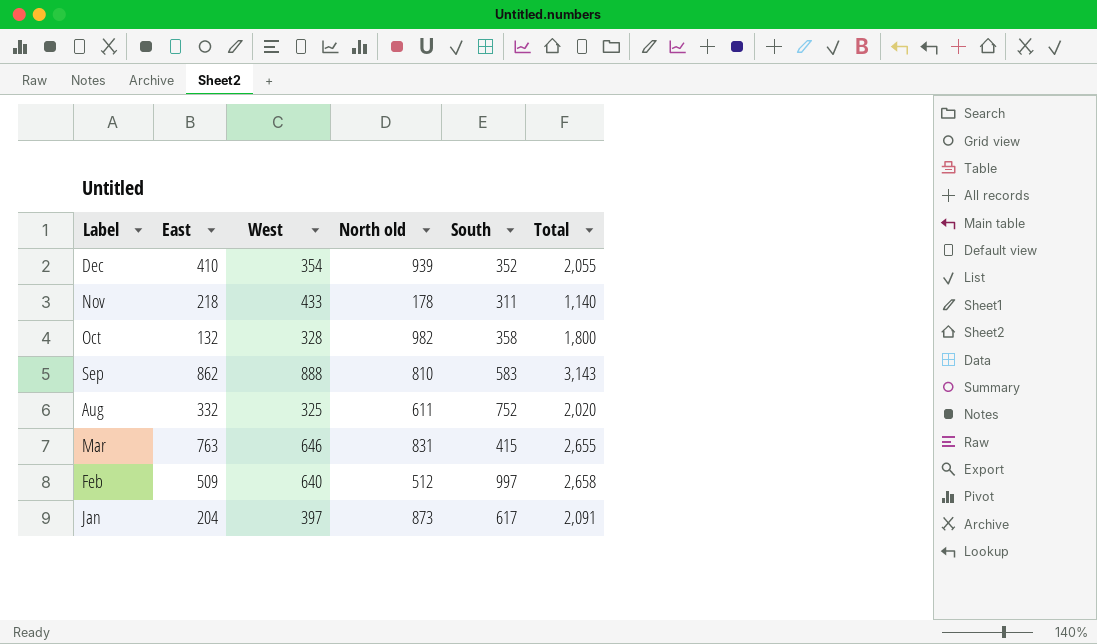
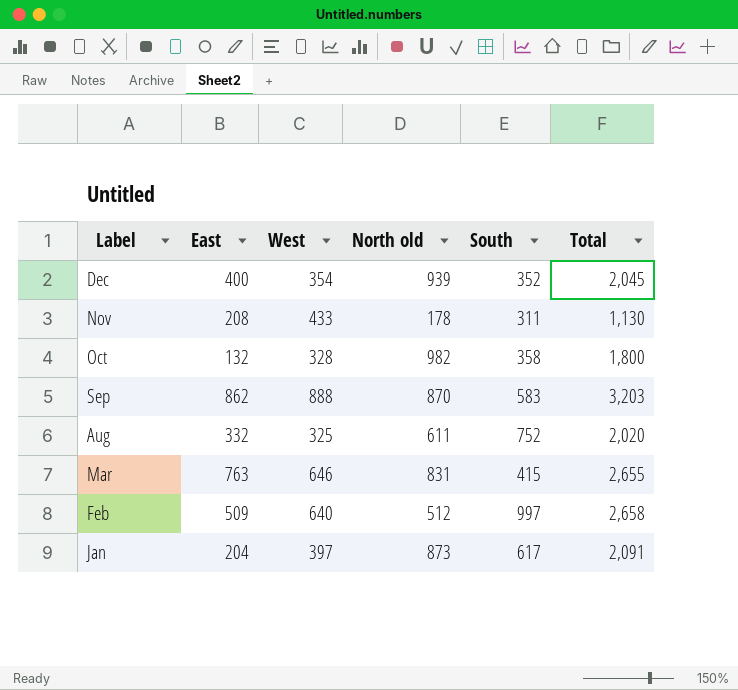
Dec | East: 410 -> 400
Dec | Total: 2,055 -> 2,045
Nov | East: 218 -> 208
Nov | Total: 1,140 -> 1,130
Sep | North old: 810 -> 870
Sep | Total: 3,143 -> 3,203

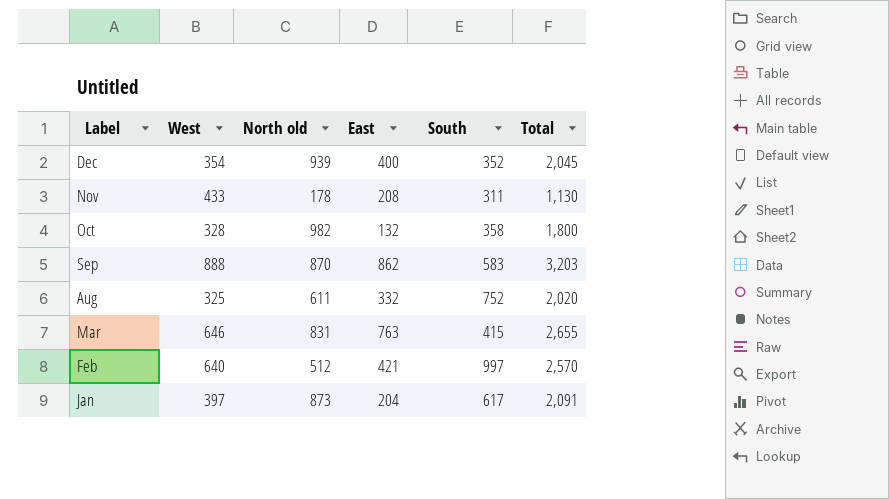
column East | position: 2 -> 4
Feb | East: 509 -> 421
Feb | Total: 2,658 -> 2,570

